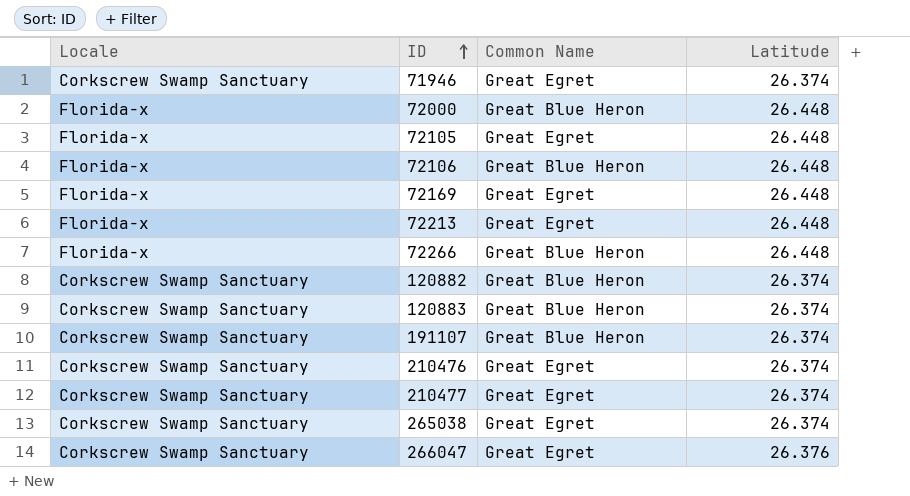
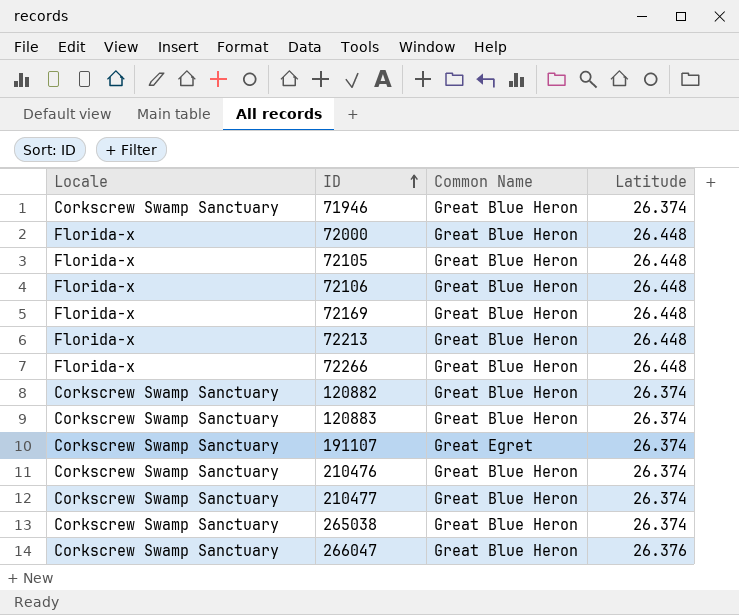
71946 | Common Name: Great Egret -> Great Blue Heron
72105 | Common Name: Great Egret -> Great Blue Heron
72169 | Common Name: Great Egret -> Great Blue Heron
72213 | Common Name: Great Egret -> Great Blue Heron
191107 | Common Name: Great Blue Heron -> Great Egret
210476 | Common Name: Great Egret -> Great Blue Heron
210477 | Common Name: Great Egret -> Great Blue Heron
265038 | Common Name: Great Egret -> Great Blue Heron
266047 | Common Name: Great Egret -> Great Blue Heron

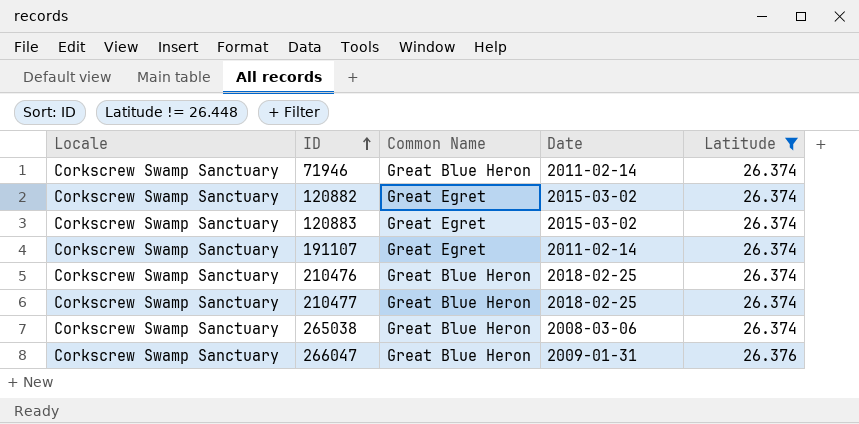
filter: none -> Latitude != 26.448
column Date | position: none -> 4
120882 | Common Name: Great Blue Heron -> Great Egret
120883 | Common Name: Great Blue Heron -> Great Egret

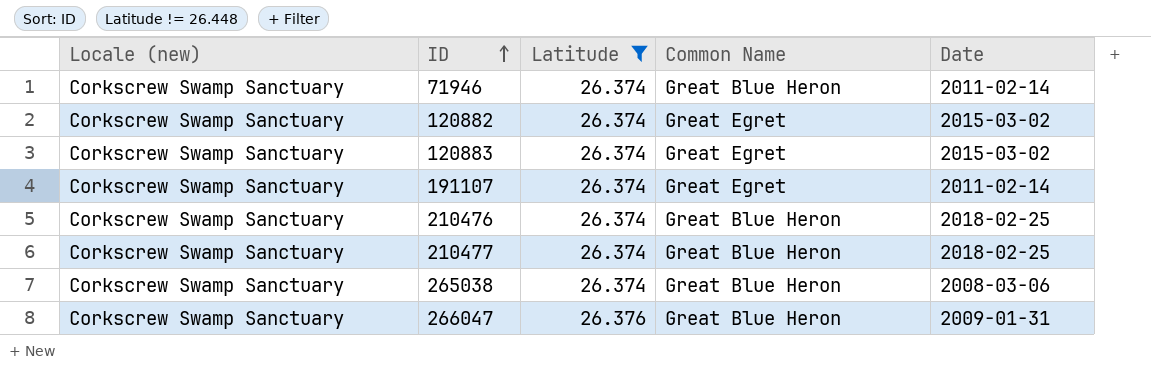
column name: Locale -> Locale (new)
column Latitude | position: 5 -> 3

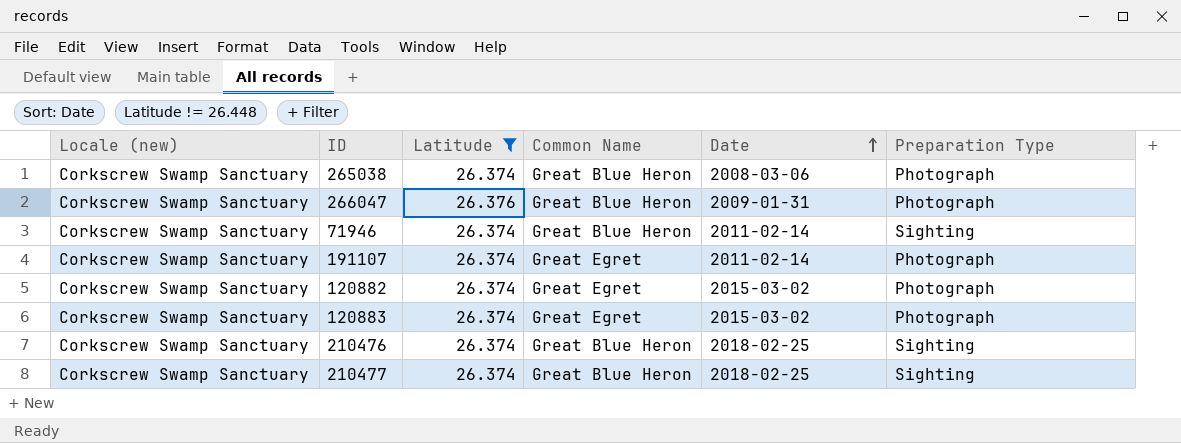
row order: ID ascending -> Date ascending
column Preparation Type | position: none -> 6

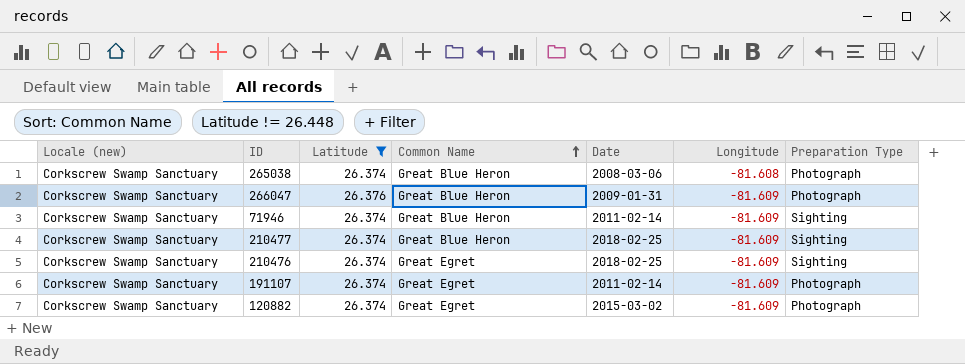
row order: Date ascending -> Common Name ascending
column Longitude | position: none -> 6
row 120883: Corkscrew Swamp Sanctuary | 26.374 | Great Egret | 2015-03-02 | Photograph -> none
210476 | Common Name: Great Blue Heron -> Great Egret

